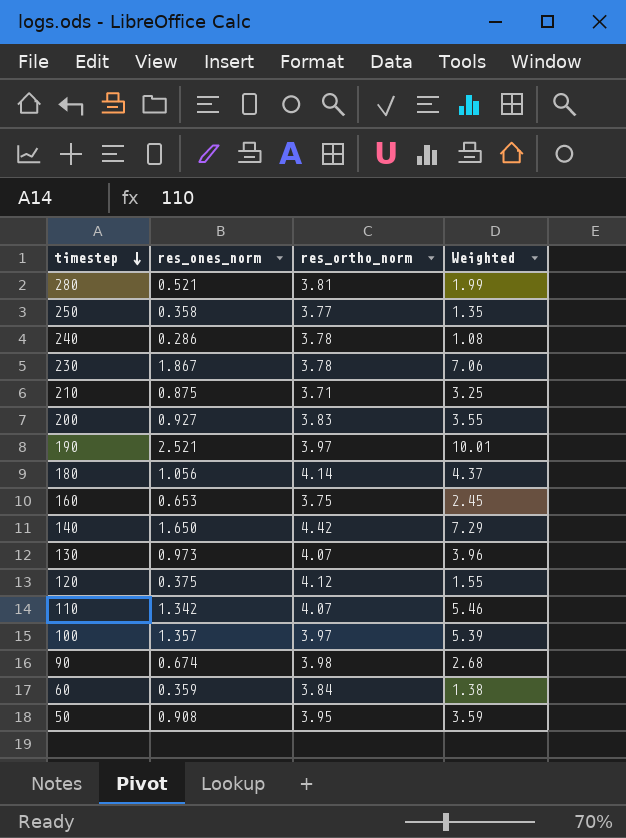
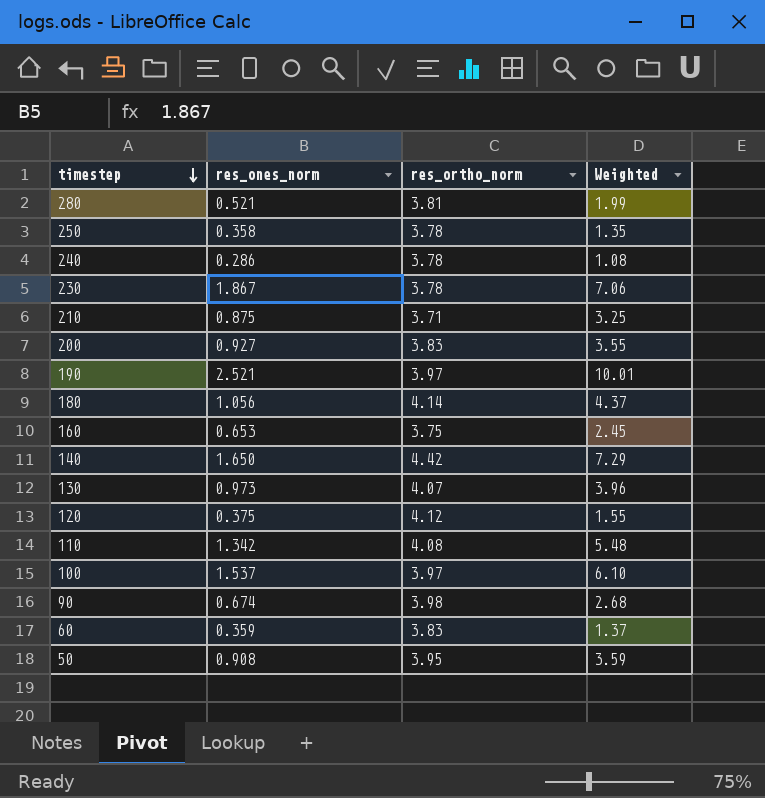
250 | res_ortho_norm: 3.77 -> 3.78
110 | res_ortho_norm: 4.07 -> 4.08
110 | Weighted: 5.46 -> 5.48
100 | res_ones_norm: 1.357 -> 1.537
100 | Weighted: 5.39 -> 6.10
60 | res_ortho_norm: 3.84 -> 3.83
60 | Weighted: 1.38 -> 1.37

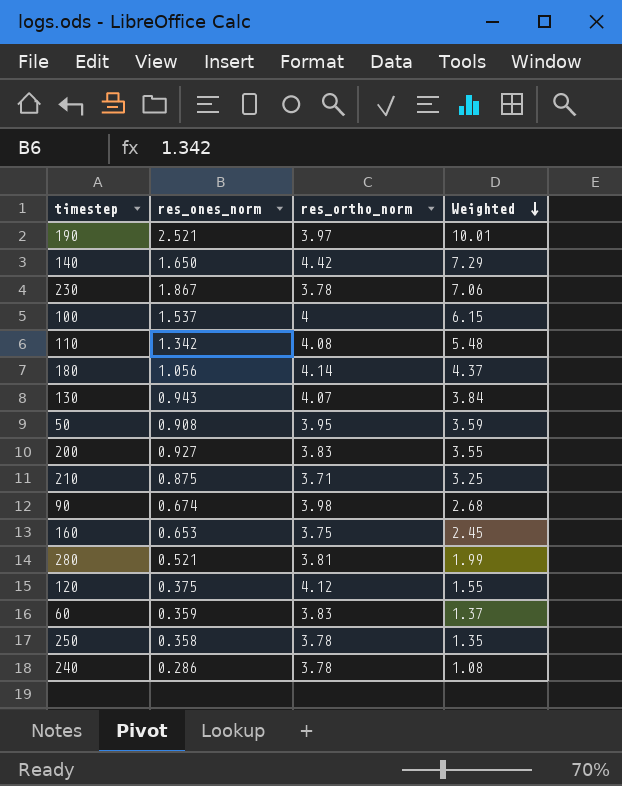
row order: timestep descending -> Weighted descending
100 | res_ortho_norm: 3.97 -> 4
100 | Weighted: 6.10 -> 6.15
130 | res_ones_norm: 0.973 -> 0.943
130 | Weighted: 3.96 -> 3.84

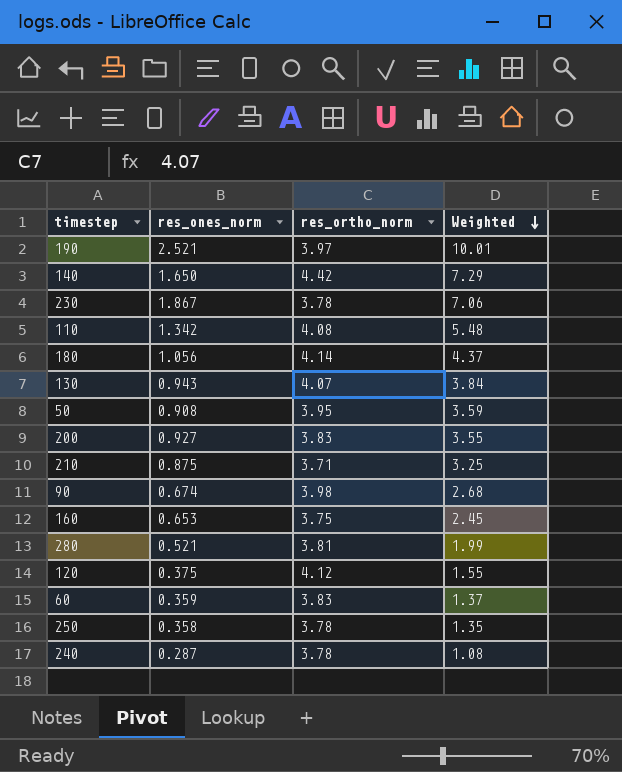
row 100: 1.537 | 4 | 6.15 -> none
240 | res_ones_norm: 0.286 -> 0.287

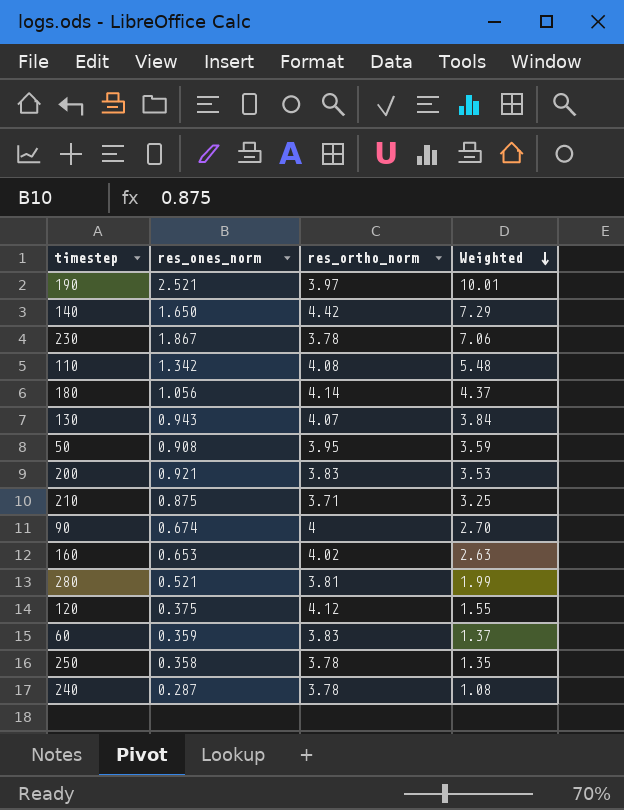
200 | res_ones_norm: 0.927 -> 0.921
200 | Weighted: 3.55 -> 3.53
90 | res_ortho_norm: 3.98 -> 4
90 | Weighted: 2.68 -> 2.70
160 | res_ortho_norm: 3.75 -> 4.02
160 | Weighted: 2.45 -> 2.63

